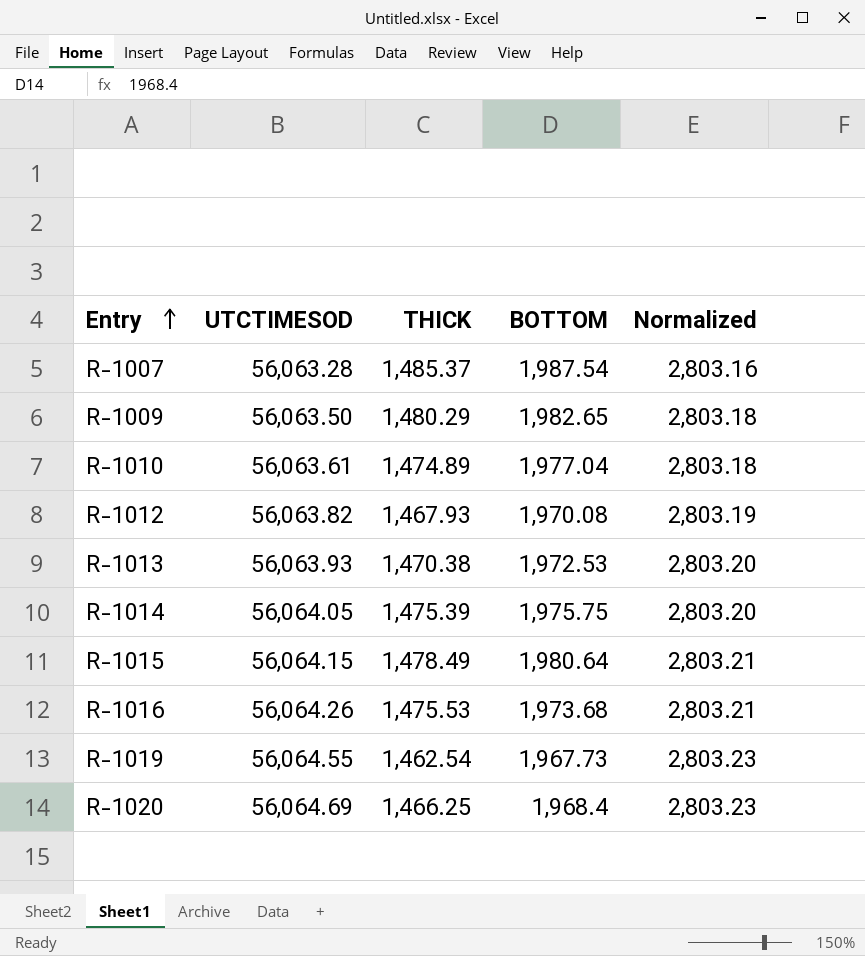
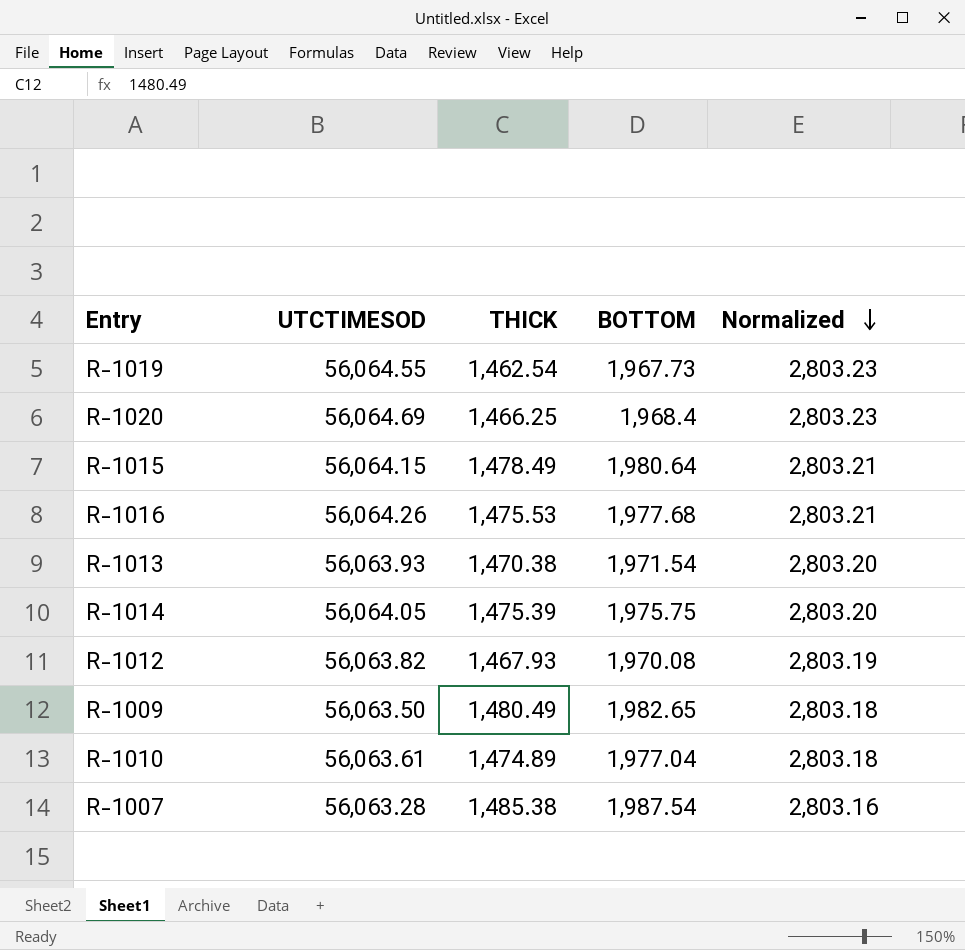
row order: Entry ascending -> Normalized descending
R-1016 | BOTTOM: 1,973.68 -> 1,977.68
R-1013 | BOTTOM: 1,972.53 -> 1,971.54
R-1009 | THICK: 1,480.29 -> 1,480.49
R-1007 | THICK: 1,485.37 -> 1,485.38

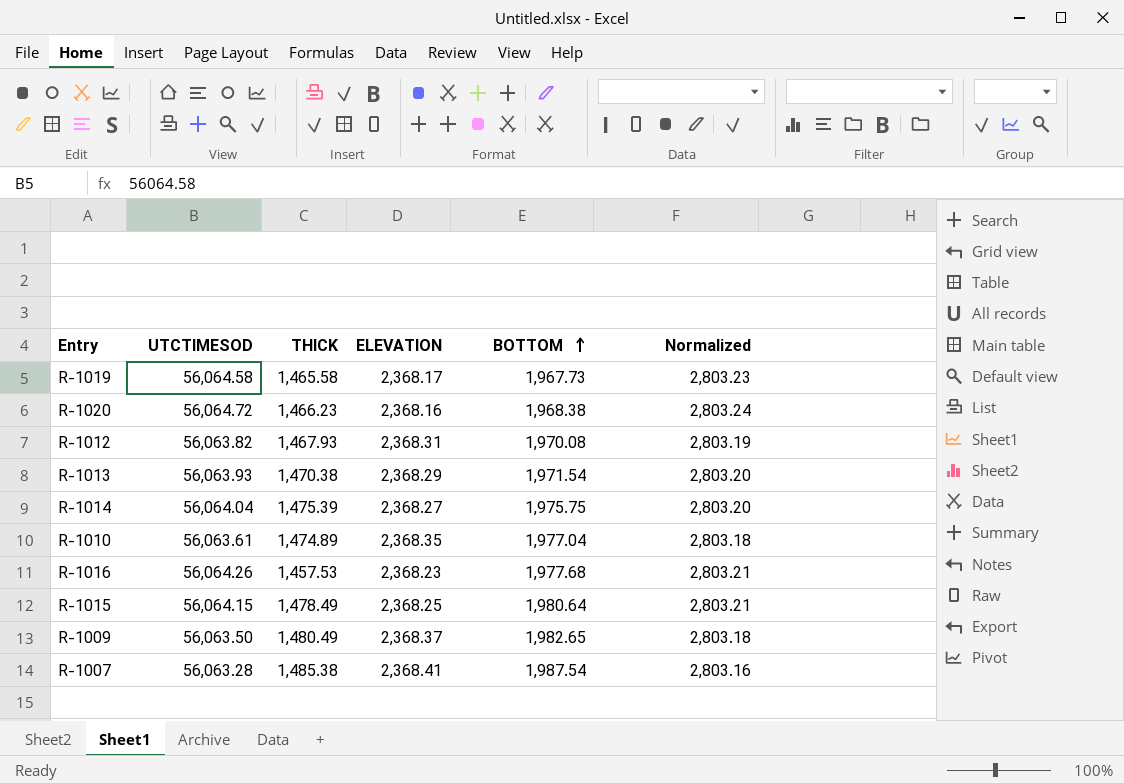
row order: Normalized descending -> BOTTOM ascending
column ELEVATION | position: none -> 4
R-1019 | UTCTIMESOD: 56,064.55 -> 56,064.58
R-1019 | THICK: 1,462.54 -> 1,465.58
R-1020 | UTCTIMESOD: 56,064.69 -> 56,064.72
R-1020 | THICK: 1,466.25 -> 1,466.23
R-1020 | BOTTOM: 1,968.4 -> 1,968.38
R-1020 | Normalized: 2,803.23 -> 2,803.24
R-1014 | UTCTIMESOD: 56,064.05 -> 56,064.04
R-1016 | THICK: 1,475.53 -> 1,457.53

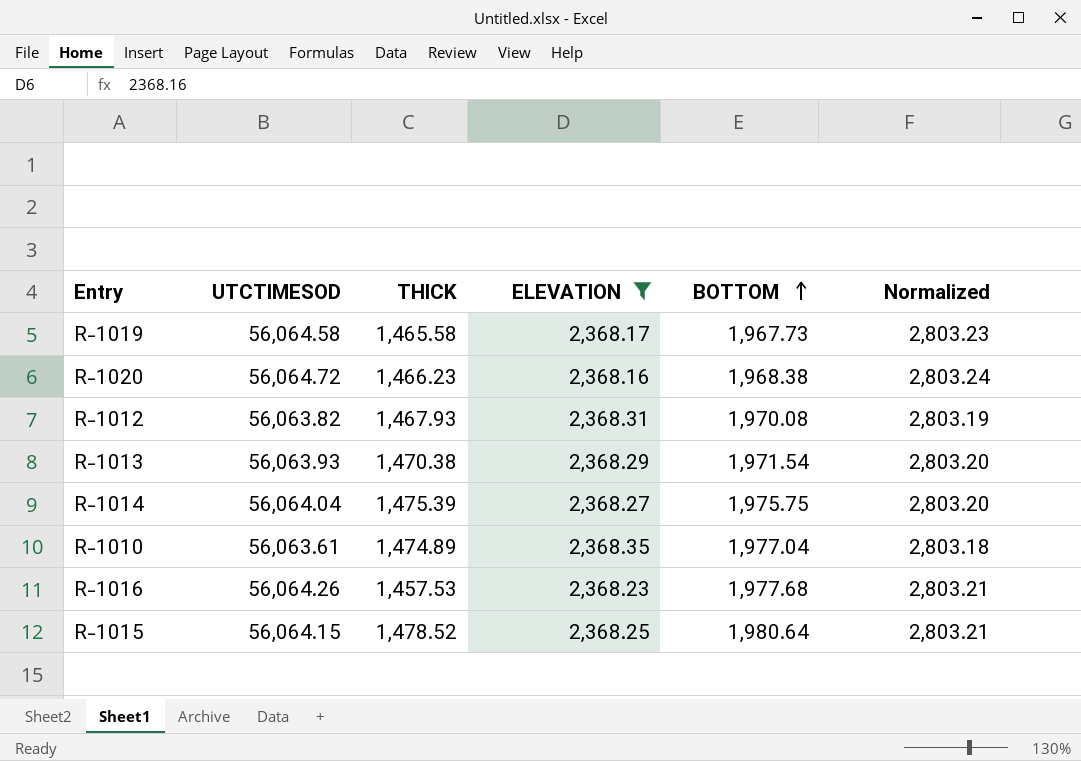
filter: none -> ELEVATION <= 2,368.35
R-1015 | THICK: 1,478.49 -> 1,478.52

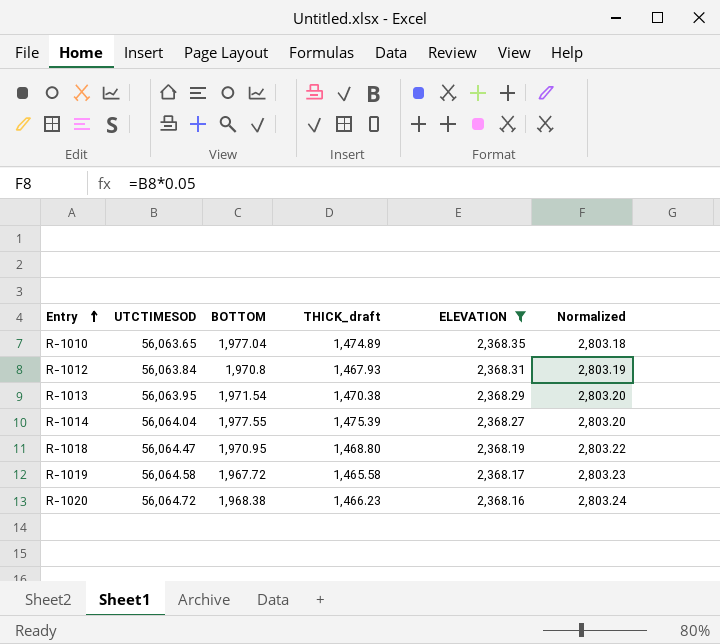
row order: BOTTOM ascending -> Entry ascending
column BOTTOM | position: 5 -> 3
column name: THICK -> THICK_draft
row R-1016: 56,064.26 | 1,457.53 | 2,368.23 | 1,977.68 | 2,803.21 -> none
row R-1015: 56,064.15 | 1,478.52 | 2,368.25 | 1,980.64 | 2,803.21 -> none
R-1010 | UTCTIMESOD: 56,063.61 -> 56,063.65
R-1012 | UTCTIMESOD: 56,063.82 -> 56,063.84
R-1012 | BOTTOM: 1,970.08 -> 1,970.8
R-1013 | UTCTIMESOD: 56,063.93 -> 56,063.95
R-1014 | BOTTOM: 1,975.75 -> 1,977.55
row R-1018: none -> 56,064.47 | 1,970.95 | 1,468.80 | 2,368.19 | 2,803.22
R-1019 | BOTTOM: 1,967.73 -> 1,967.72

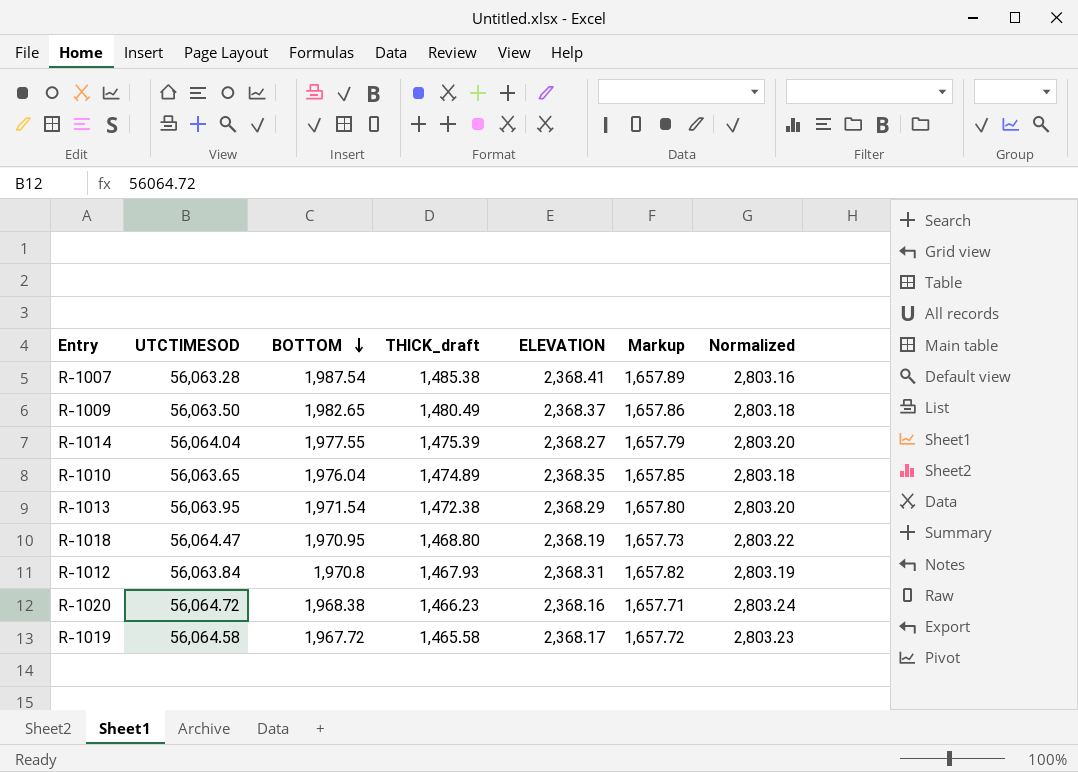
filter: ELEVATION <= 2,368.35 -> none
row order: Entry ascending -> BOTTOM descending
column Markup | formula: none -> [ELEVATION] * 0.7
R-1010 | BOTTOM: 1,977.04 -> 1,976.04
R-1013 | THICK_draft: 1,470.38 -> 1,472.38

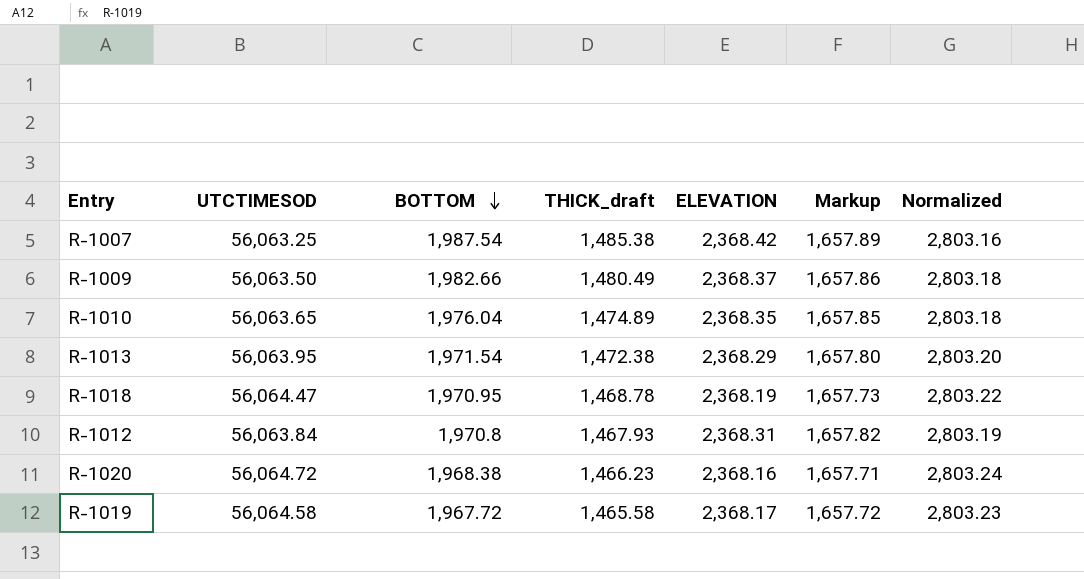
row R-1014: 56,064.04 | 1,977.55 | 1,475.39 | 2,368.27 | 1,657.79 | 2,803.20 -> none
R-1007 | UTCTIMESOD: 56,063.28 -> 56,063.25
R-1007 | ELEVATION: 2,368.41 -> 2,368.42
R-1009 | BOTTOM: 1,982.65 -> 1,982.66
R-1018 | THICK_draft: 1,468.80 -> 1,468.78

